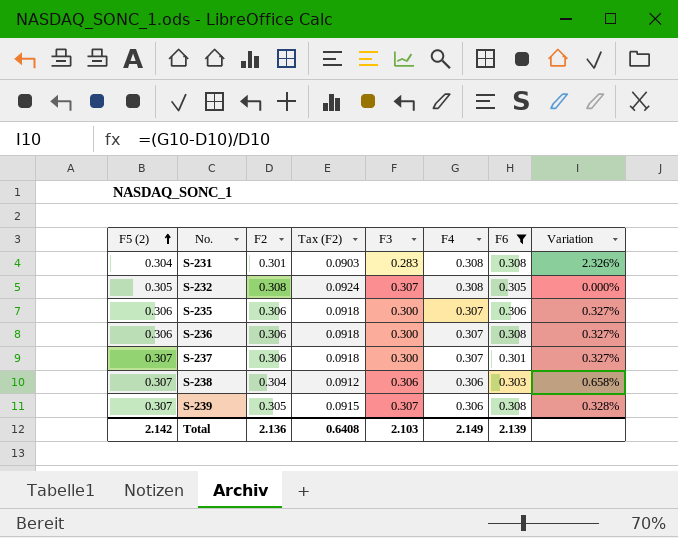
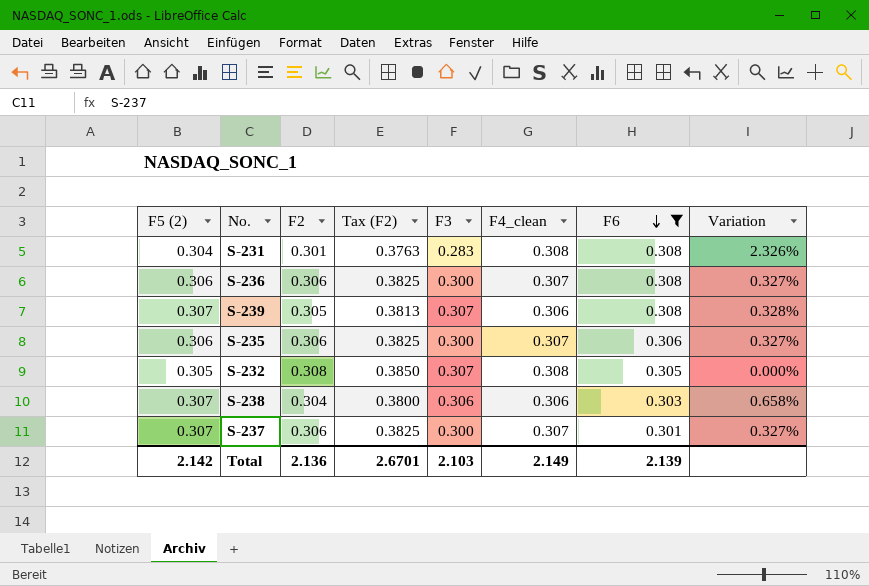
row order: F5 (2) ascending -> F6 descending
column Tax (F2) | formula: [F2] * 0.3 -> [F2] * 1.25
column name: F4 -> F4_clean
Total | Tax (F2): 0.6408 -> 2.6701

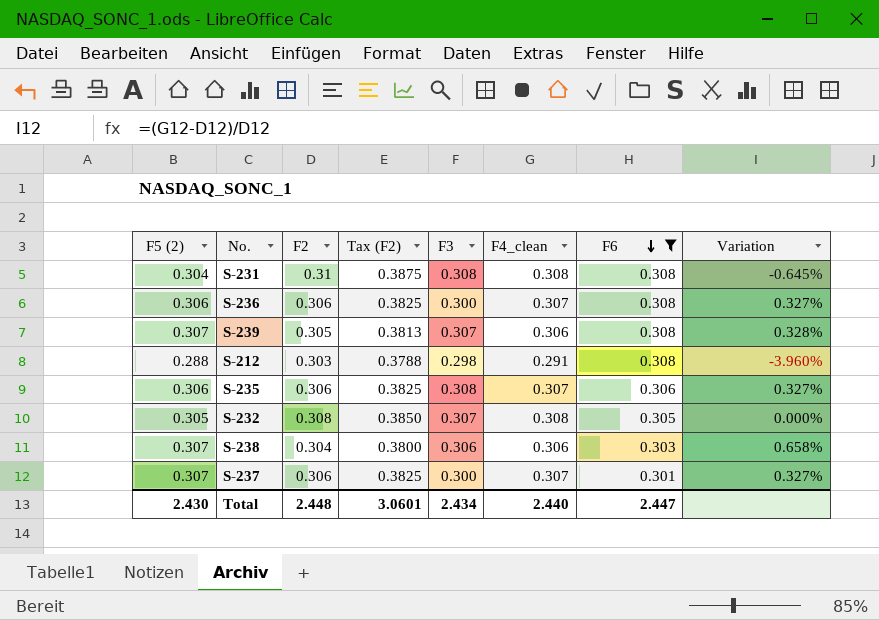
S-231 | F2: 0.301 -> 0.31
S-231 | Tax (F2): 0.3763 -> 0.3875
S-231 | F3: 0.283 -> 0.308
S-231 | Variation: 2.326% -> -0.645%
row S-212: none -> 0.288 | 0.303 | 0.3788 | 0.298 | 0.291 | 0.308 | -3.960%
S-235 | F3: 0.300 -> 0.308
Total | F5 (2): 2.142 -> 2.430
Total | F2: 2.136 -> 2.448
Total | Tax (F2): 2.6701 -> 3.0601
Total | F3: 2.103 -> 2.434
Total | F4_clean: 2.149 -> 2.440
Total | F6: 2.139 -> 2.447

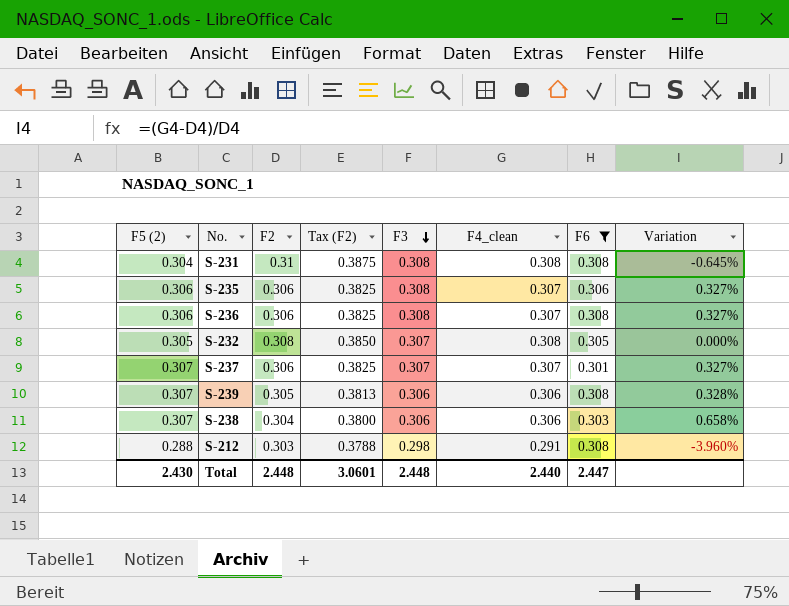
row order: F6 descending -> F3 descending
S-236 | F3: 0.300 -> 0.308
S-237 | F3: 0.300 -> 0.307
S-239 | F3: 0.307 -> 0.306
Total | F3: 2.434 -> 2.448

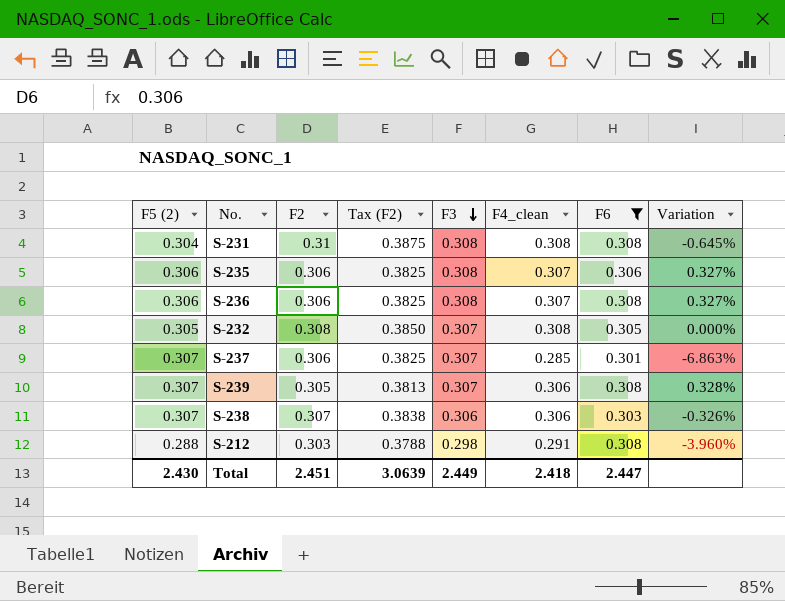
S-237 | F4_clean: 0.307 -> 0.285
S-237 | Variation: 0.327% -> -6.863%
S-239 | F3: 0.306 -> 0.307
S-238 | F2: 0.304 -> 0.307
S-238 | Tax (F2): 0.3800 -> 0.3838
S-238 | Variation: 0.658% -> -0.326%
Total | F2: 2.448 -> 2.451
Total | Tax (F2): 3.0601 -> 3.0639
Total | F3: 2.448 -> 2.449
Total | F4_clean: 2.440 -> 2.418

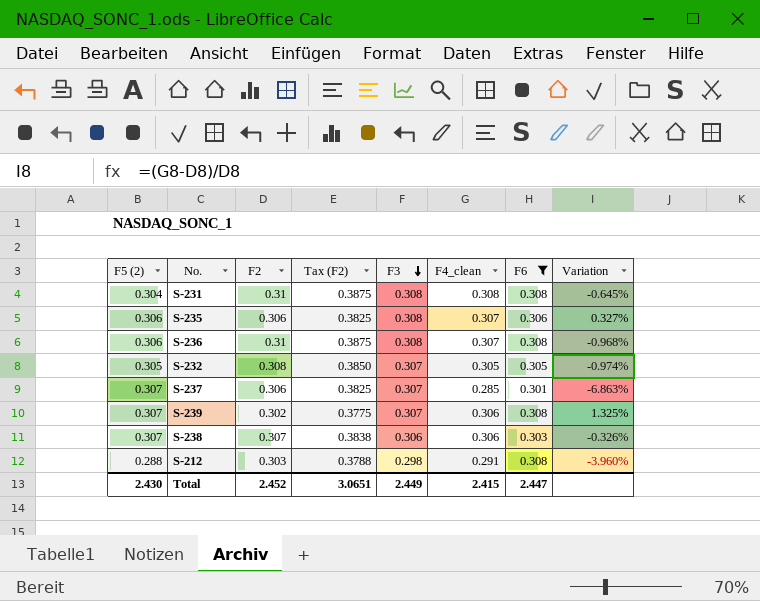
S-236 | F2: 0.306 -> 0.31
S-236 | Tax (F2): 0.3825 -> 0.3875
S-236 | Variation: 0.327% -> -0.968%
S-232 | F4_clean: 0.308 -> 0.305
S-232 | Variation: 0.000% -> -0.974%
S-239 | F2: 0.305 -> 0.302
S-239 | Tax (F2): 0.3813 -> 0.3775
S-239 | Variation: 0.328% -> 1.325%
Total | F2: 2.451 -> 2.452
Total | Tax (F2): 3.0639 -> 3.0651
Total | F4_clean: 2.418 -> 2.415

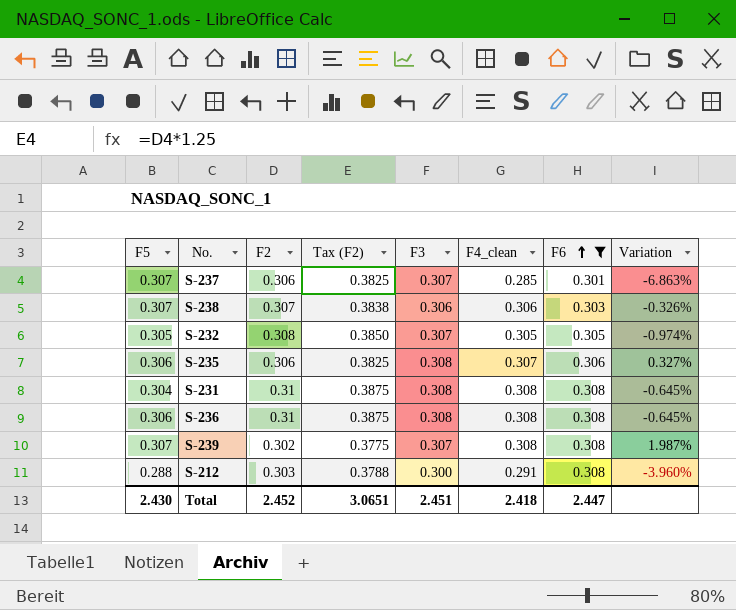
row order: F3 descending -> F6 ascending
column name: F5 (2) -> F5
S-236 | F4_clean: 0.307 -> 0.308
S-236 | Variation: -0.968% -> -0.645%
S-239 | F4_clean: 0.306 -> 0.308
S-239 | Variation: 1.325% -> 1.987%
S-212 | F3: 0.298 -> 0.300
Total | F3: 2.449 -> 2.451
Total | F4_clean: 2.415 -> 2.418

